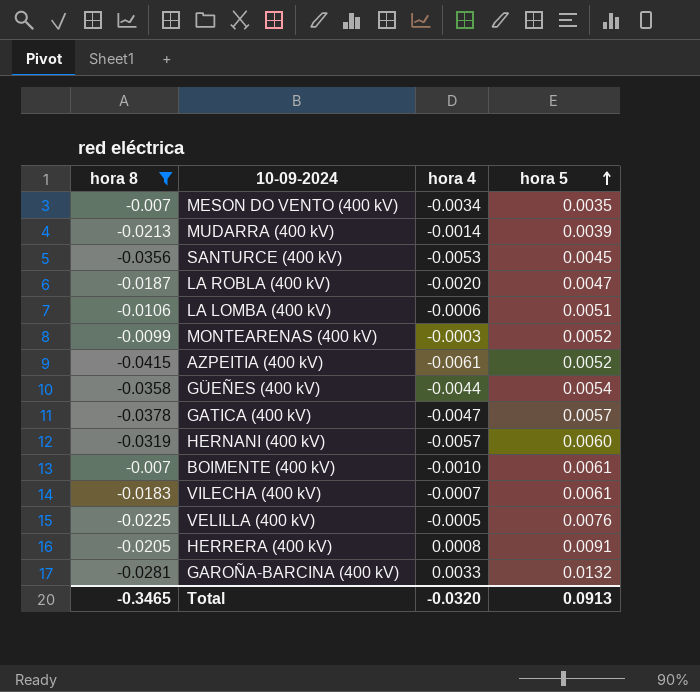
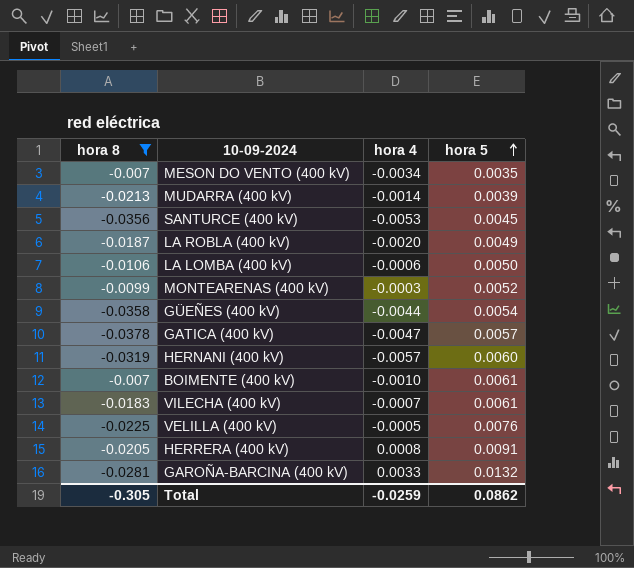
row AZPEITIA (400 kV): -0.0415 | -0.0061 | 0.0052 -> none
LA ROBLA (400 kV) | hora 5: 0.0047 -> 0.0049
LA LOMBA (400 kV) | hora 5: 0.0051 -> 0.0050
Total | hora 8: -0.3465 -> -0.305
Total | hora 4: -0.0320 -> -0.0259
Total | hora 5: 0.0913 -> 0.0862

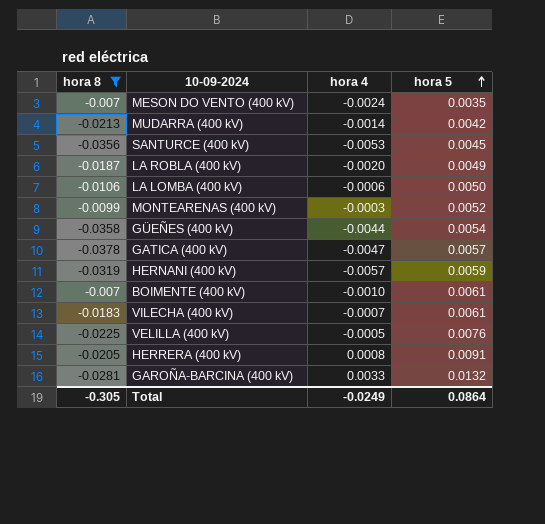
MESON DO VENTO (400 kV) | hora 4: -0.0034 -> -0.0024
MUDARRA (400 kV) | hora 5: 0.0039 -> 0.0042
HERNANI (400 kV) | hora 5: 0.0060 -> 0.0059
Total | hora 4: -0.0259 -> -0.0249
Total | hora 5: 0.0862 -> 0.0864

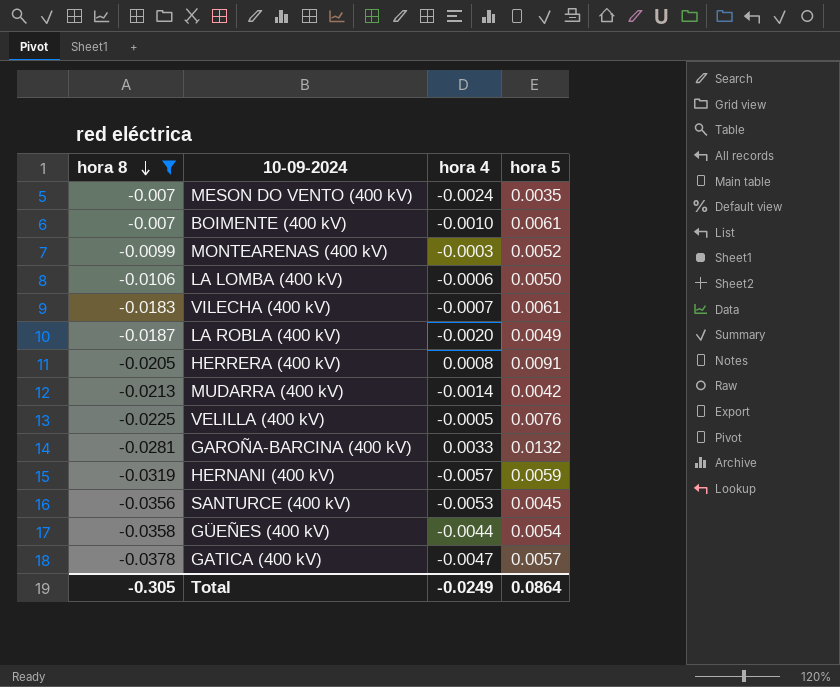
row order: hora 5 ascending -> hora 8 descending

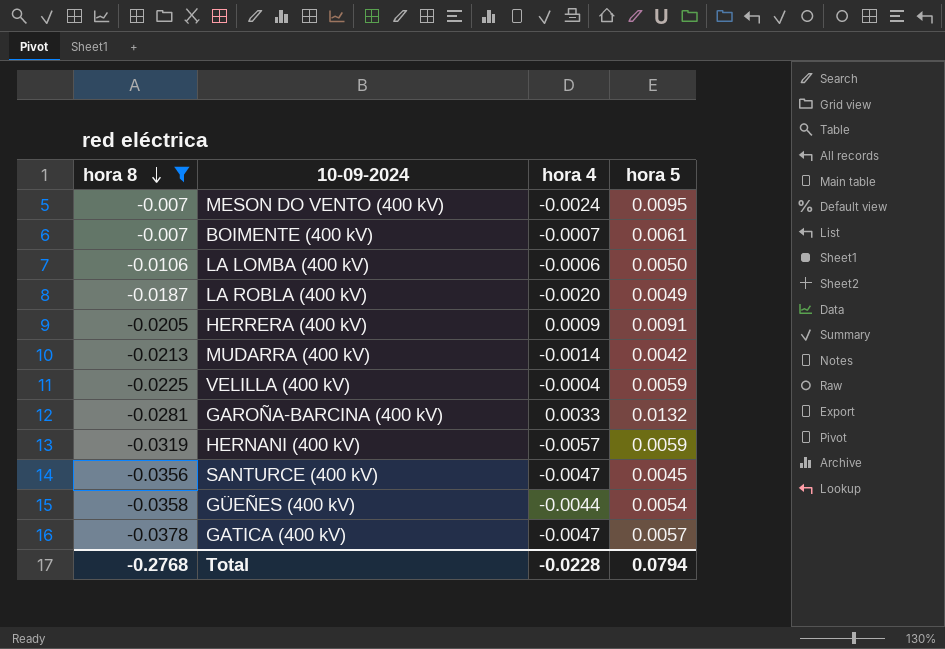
row MONTEARENAS (400 kV): -0.0099 | -0.0003 | 0.0052 -> none
row VILECHA (400 kV): -0.0183 | -0.0007 | 0.0061 -> none
MESON DO VENTO (400 kV) | hora 5: 0.0035 -> 0.0095
BOIMENTE (400 kV) | hora 4: -0.0010 -> -0.0007
HERRERA (400 kV) | hora 4: 0.0008 -> 0.0009
VELILLA (400 kV) | hora 4: -0.0005 -> -0.0004
VELILLA (400 kV) | hora 5: 0.0076 -> 0.0059
SANTURCE (400 kV) | hora 4: -0.0053 -> -0.0047
Total | hora 8: -0.305 -> -0.2768
Total | hora 4: -0.0249 -> -0.0228
Total | hora 5: 0.0864 -> 0.0794

